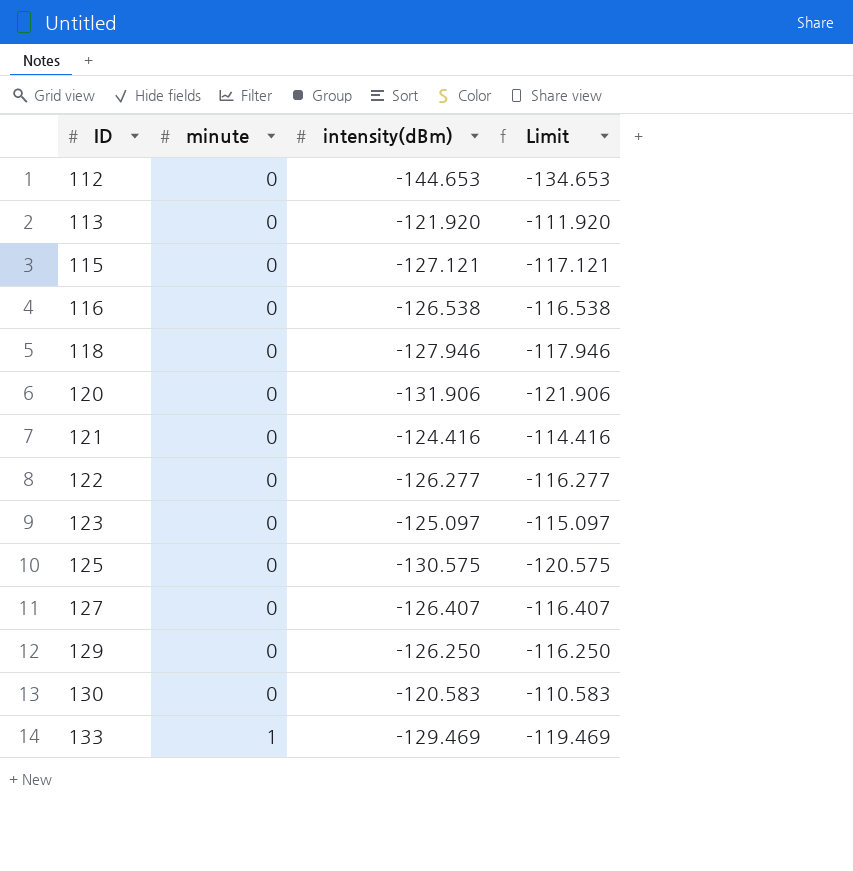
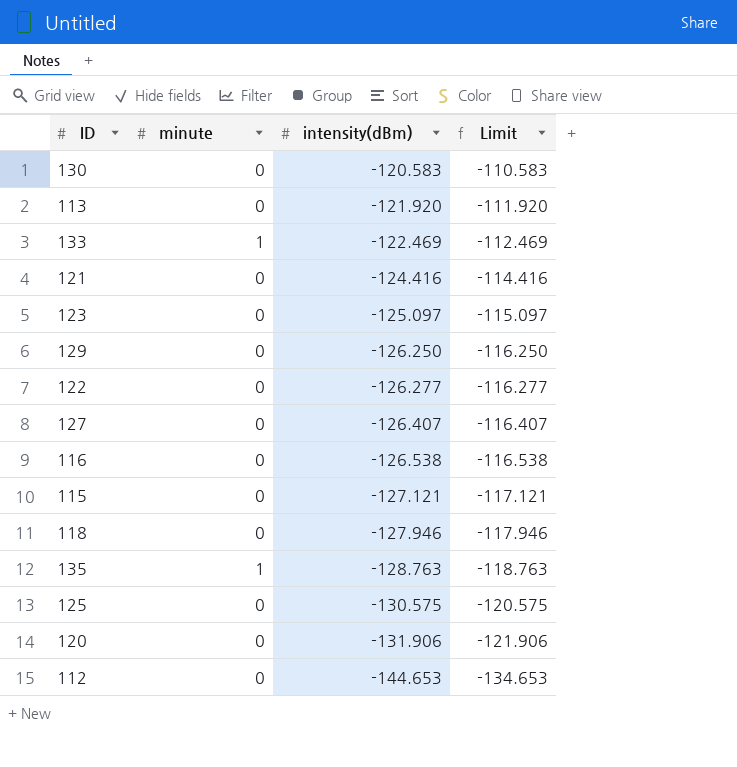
row order: ID ascending -> intensity(dBm) descending
133 | intensity(dBm): -129.469 -> -122.469
133 | Limit: -119.469 -> -112.469
row 135: none -> 1 | -128.763 | -118.763

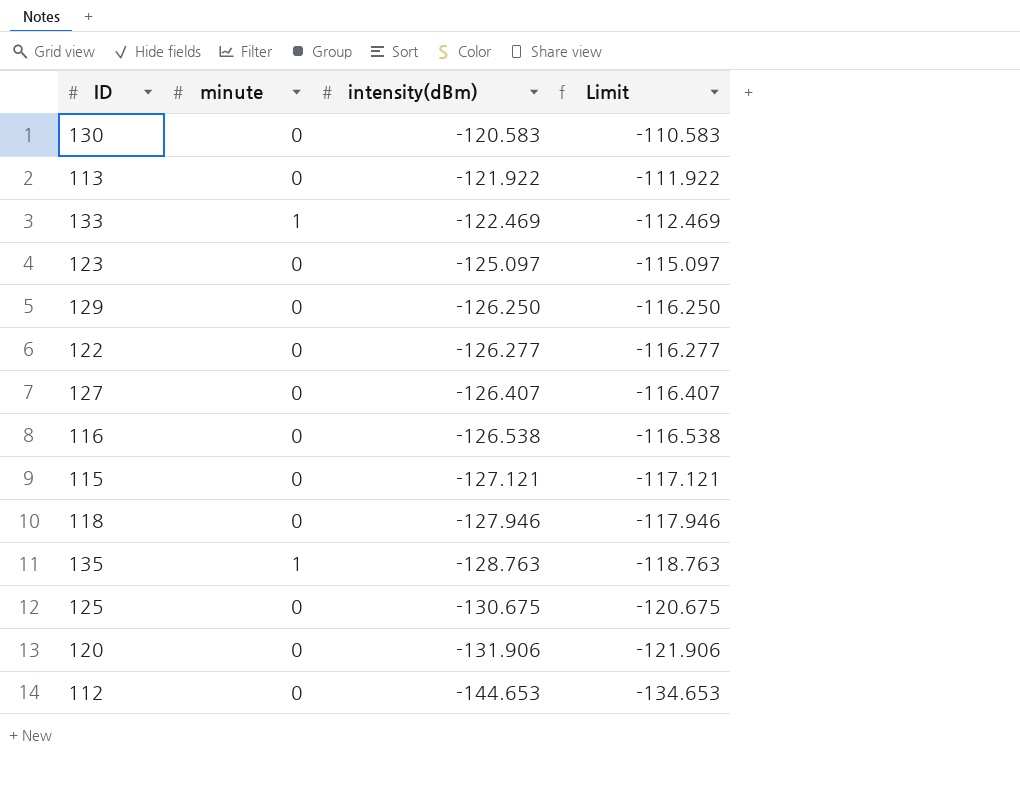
row 121: 0 | -124.416 | -114.416 -> none
113 | intensity(dBm): -121.920 -> -121.922
113 | Limit: -111.920 -> -111.922
125 | intensity(dBm): -130.575 -> -130.675
125 | Limit: -120.575 -> -120.675

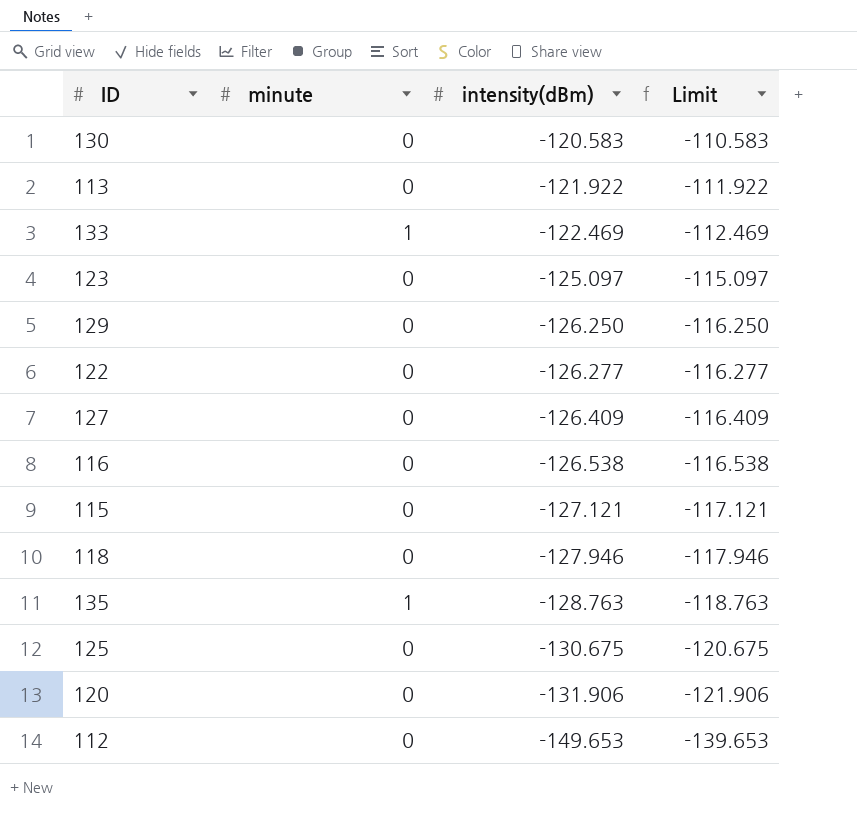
127 | intensity(dBm): -126.407 -> -126.409
127 | Limit: -116.407 -> -116.409
112 | intensity(dBm): -144.653 -> -149.653
112 | Limit: -134.653 -> -139.653

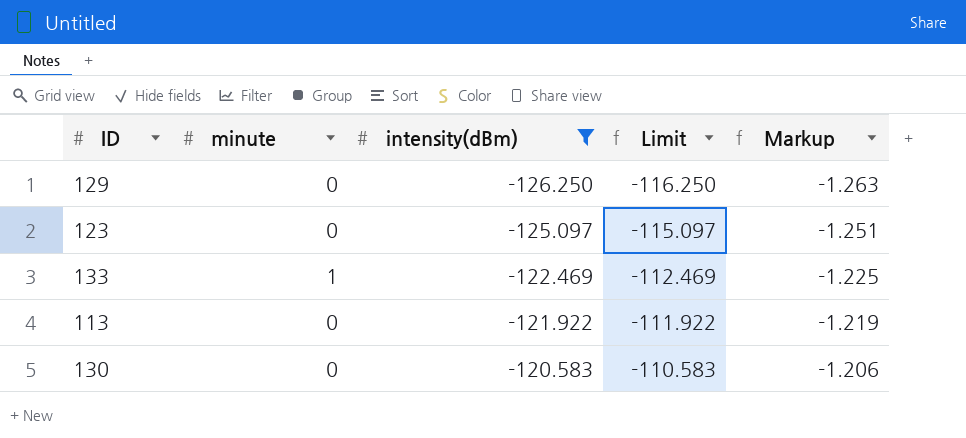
filter: none -> intensity(dBm) >= -126.250
row order: intensity(dBm) descending -> intensity(dBm) ascending
column Markup | formula: none -> [intensity(dBm)] * 0.01

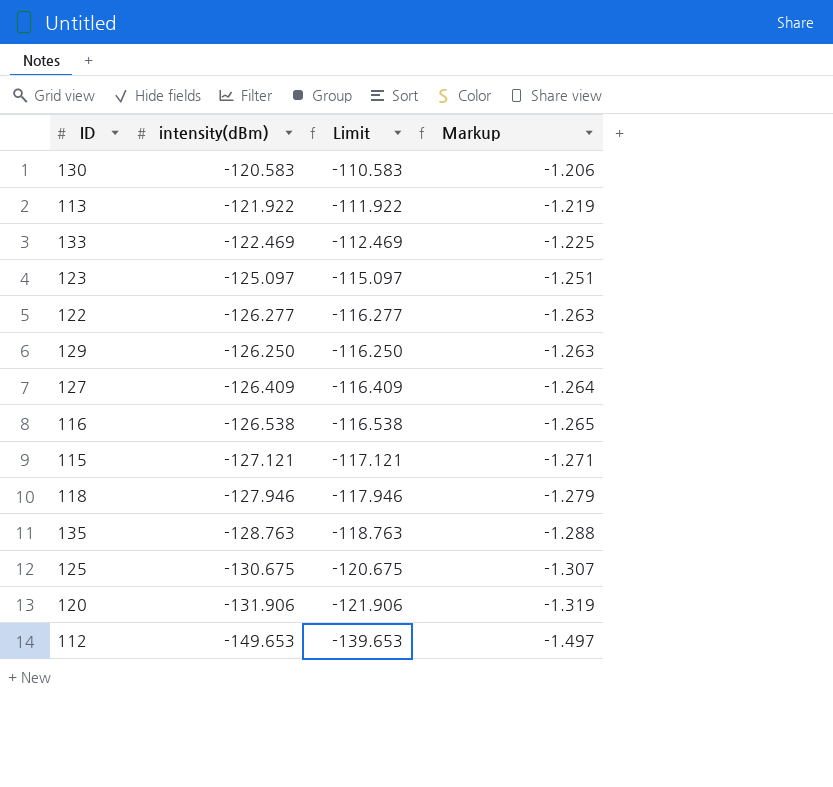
filter: intensity(dBm) >= -126.250 -> none
row order: intensity(dBm) ascending -> Markup descending
column minute | position: 2 -> none

